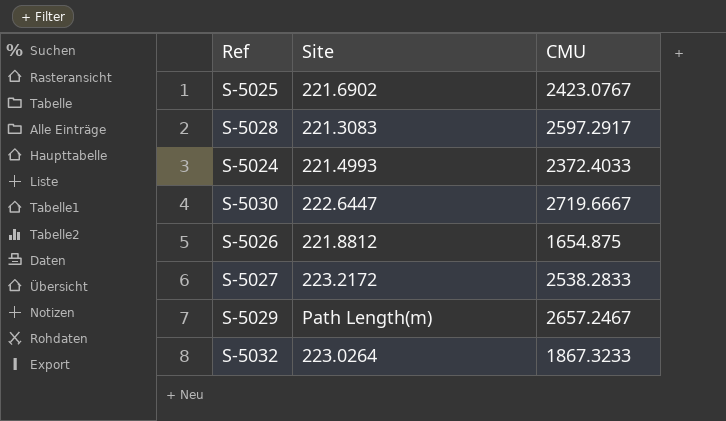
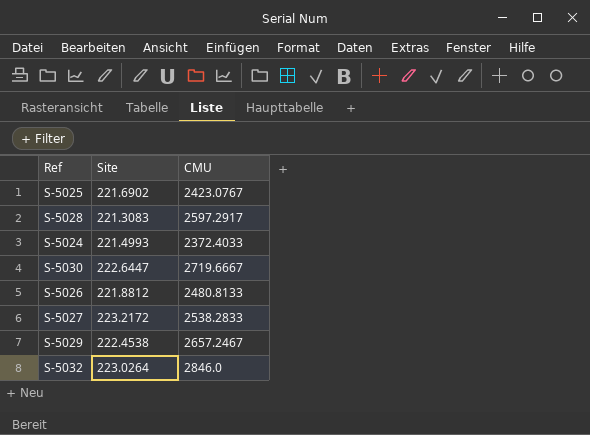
S-5026 | CMU: 1654.875 -> 2480.8133
S-5029 | Site: Path Length(m) -> 222.4538
S-5032 | CMU: 1867.3233 -> 2846.0

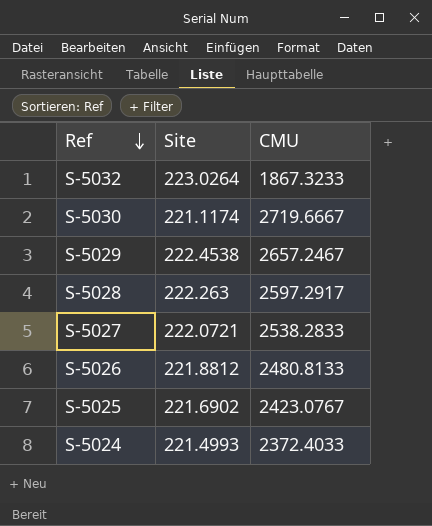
row order: none -> Ref descending
S-5032 | CMU: 2846.0 -> 1867.3233
S-5030 | Site: 222.6447 -> 221.1174
S-5028 | Site: 221.3083 -> 222.263
S-5027 | Site: 223.2172 -> 222.0721

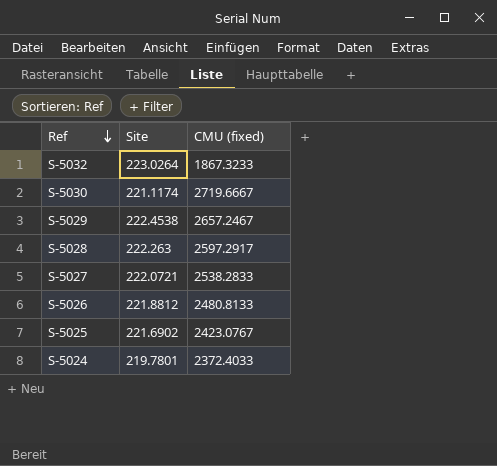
column name: CMU -> CMU (fixed)
S-5024 | Site: 221.4993 -> 219.7801

